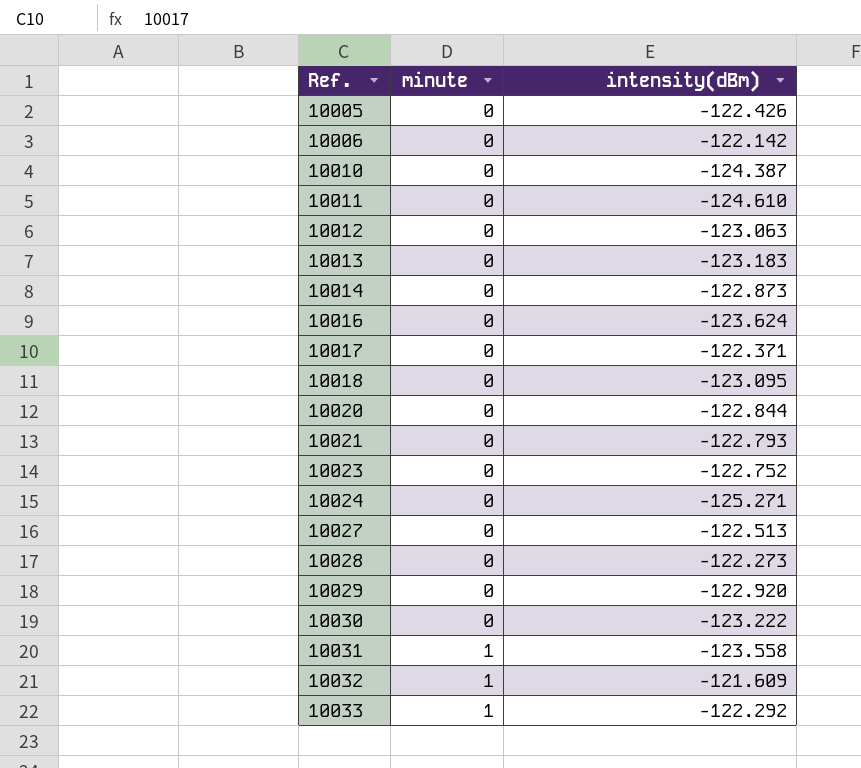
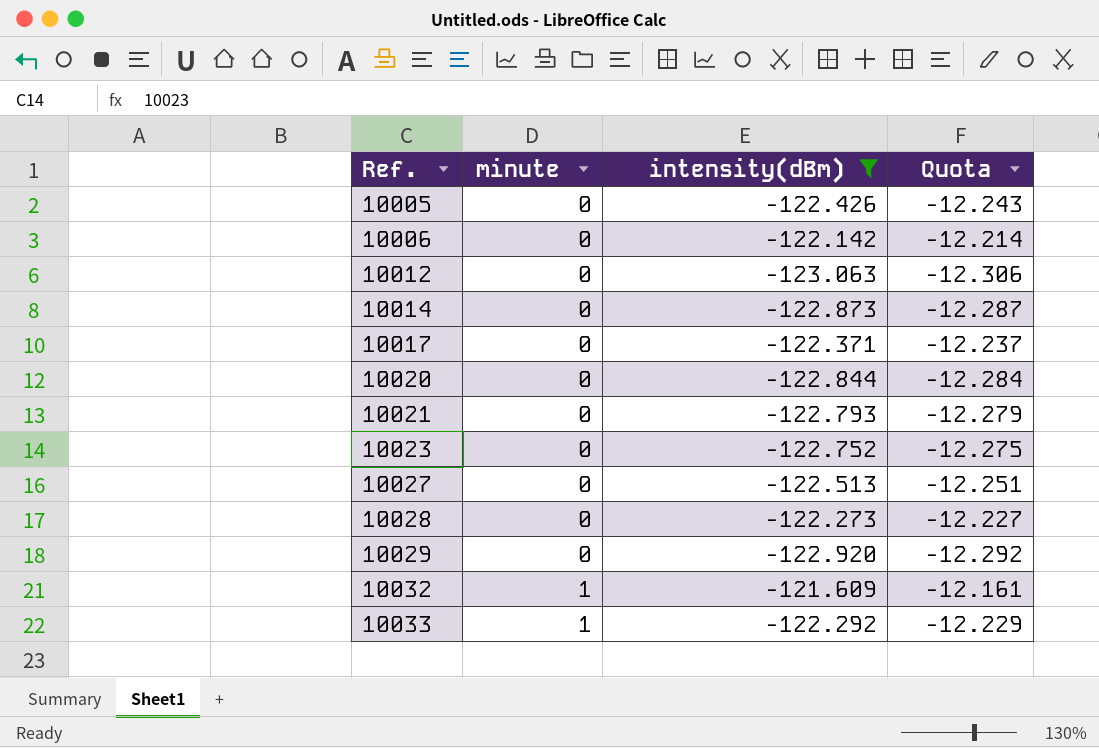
filter: none -> intensity(dBm) >= -123.063
column Quota | formula: none -> [intensity(dBm)] * 0.1

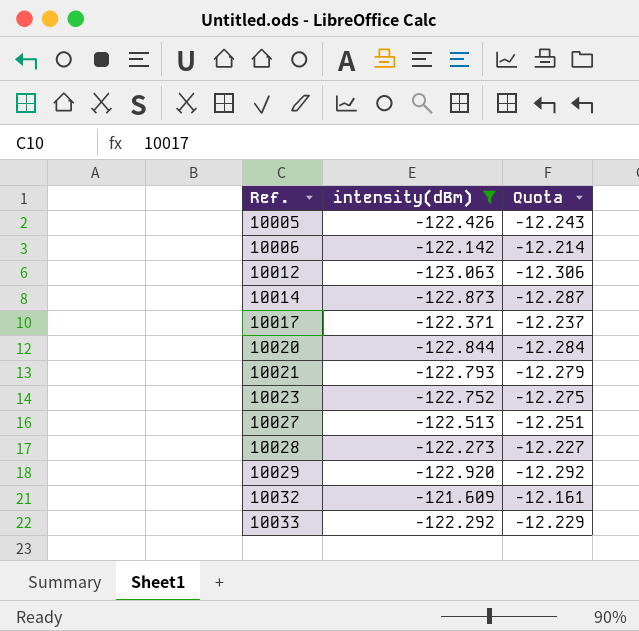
column minute | position: 2 -> none

